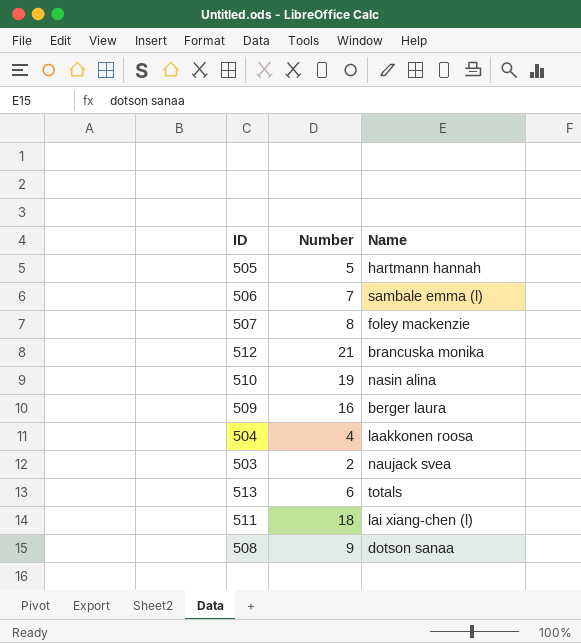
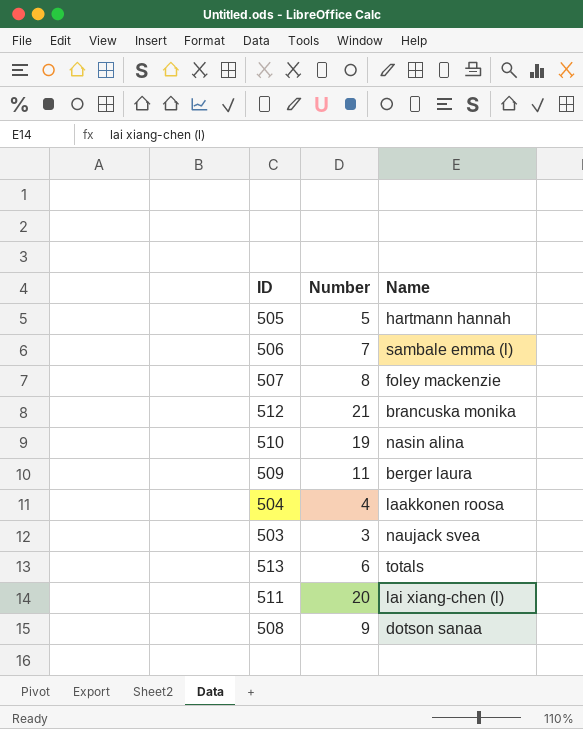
509 | Number: 16 -> 11
503 | Number: 2 -> 3
511 | Number: 18 -> 20

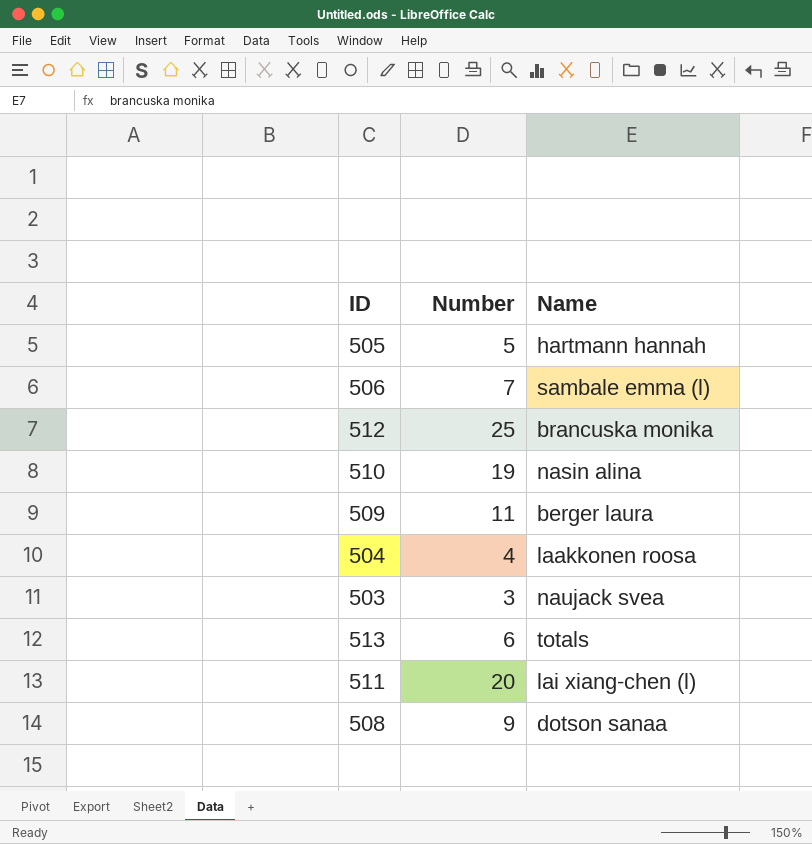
row 507: 8 | foley mackenzie -> none
512 | Number: 21 -> 25

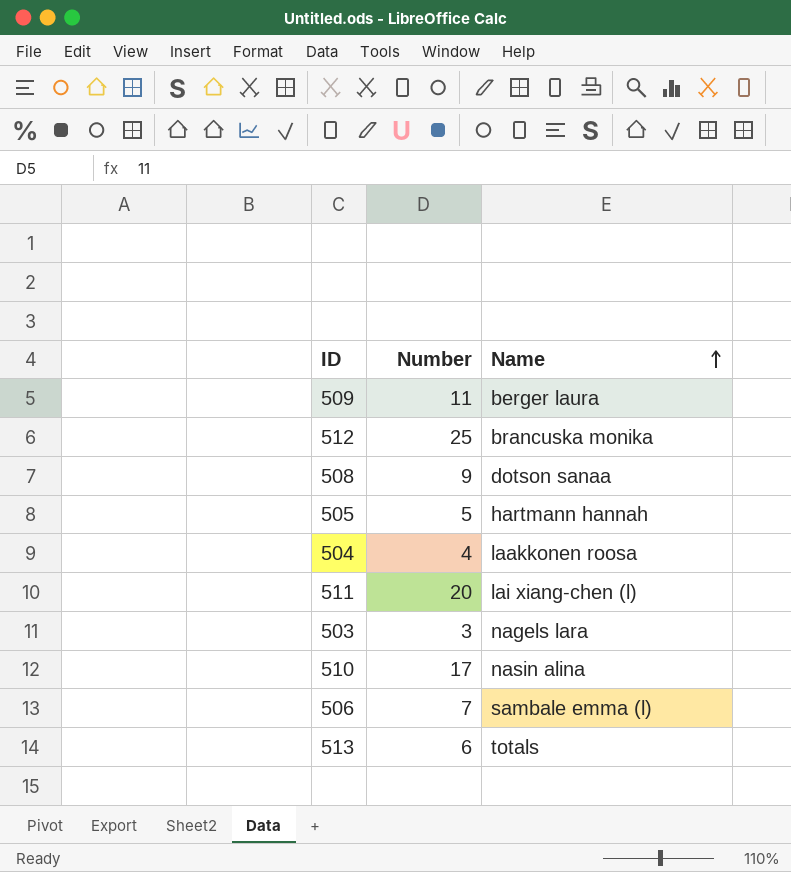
row order: none -> Name ascending
503 | Name: naujack svea -> nagels lara
510 | Number: 19 -> 17

